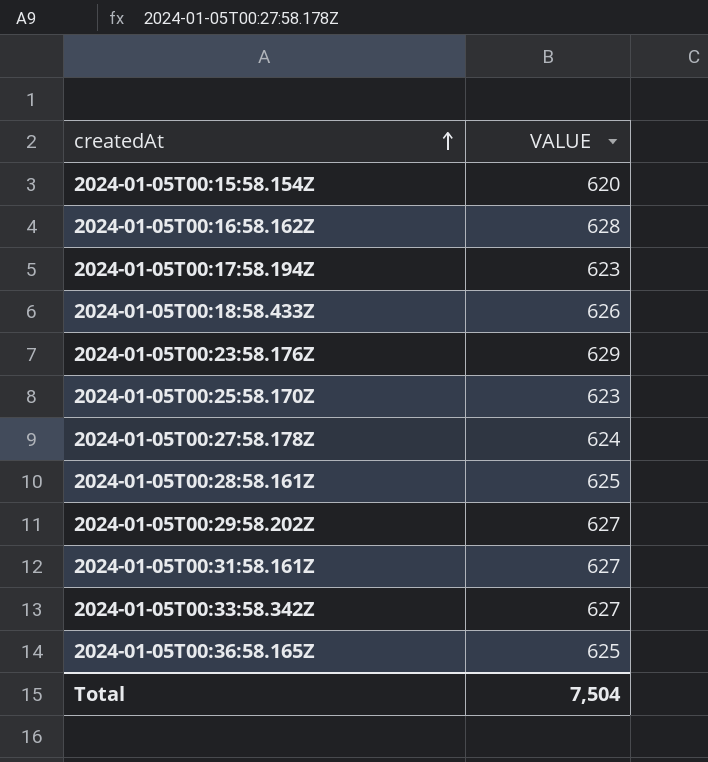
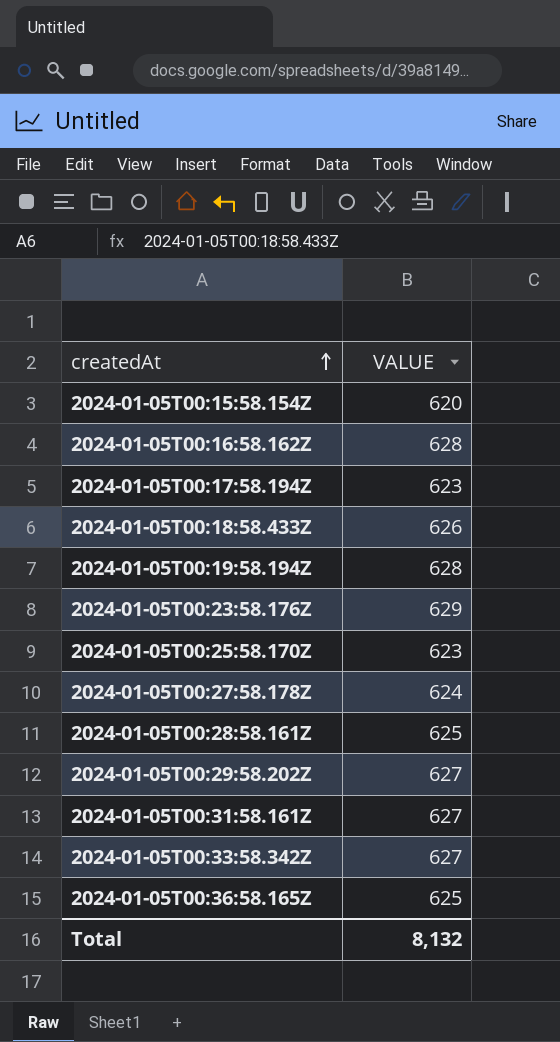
row 2024-01-05T00:19:58.194Z: none -> 628
Total | VALUE: 7,504 -> 8,132

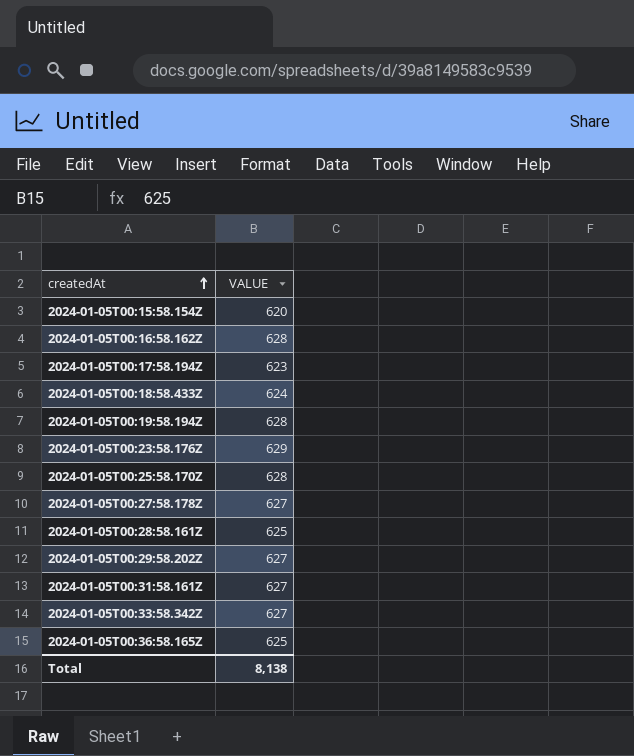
2024-01-05T00:18:58.433Z | VALUE: 626 -> 624
2024-01-05T00:25:58.170Z | VALUE: 623 -> 628
2024-01-05T00:27:58.178Z | VALUE: 624 -> 627
Total | VALUE: 8,132 -> 8,138

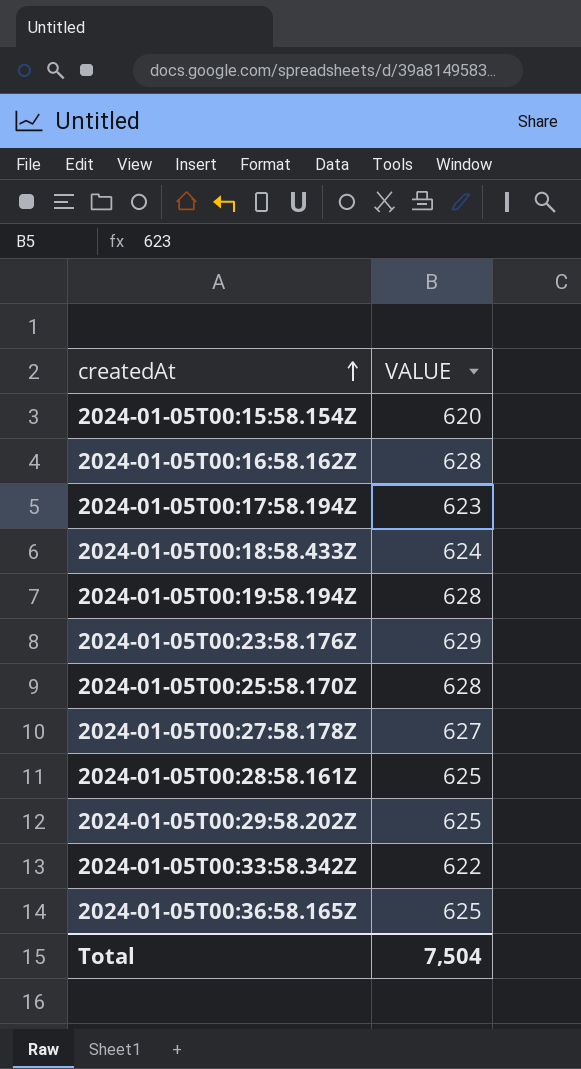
row 2024-01-05T00:31:58.161Z: 627 -> none
2024-01-05T00:29:58.202Z | VALUE: 627 -> 625
2024-01-05T00:33:58.342Z | VALUE: 627 -> 622
Total | VALUE: 8,138 -> 7,504

